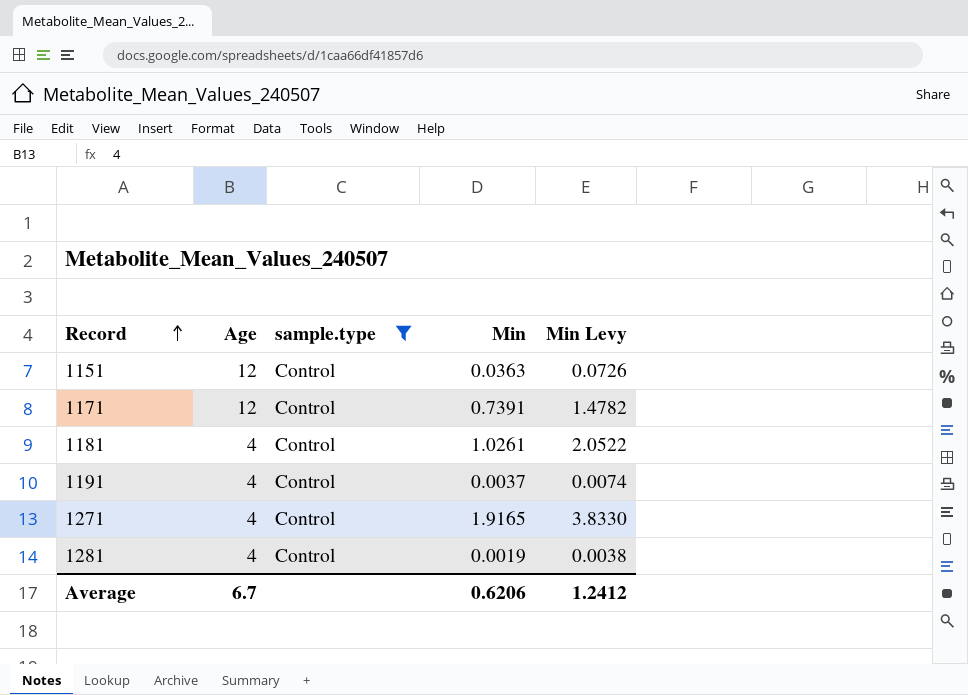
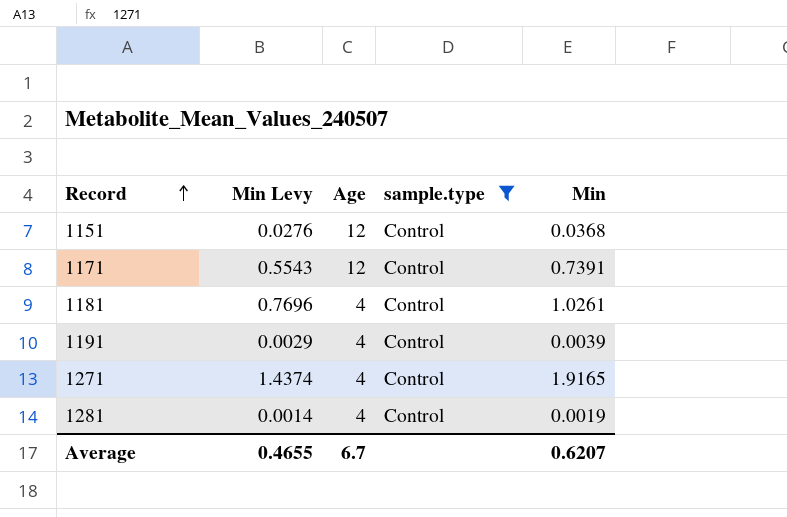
column Min Levy | formula: [Min] * 2 -> [Min] * 0.75
column Min Levy | position: 5 -> 2
1151 | Min: 0.0363 -> 0.0368
1191 | Min: 0.0037 -> 0.0039
Average | Min Levy: 1.2412 -> 0.4655
Average | Min: 0.6206 -> 0.6207

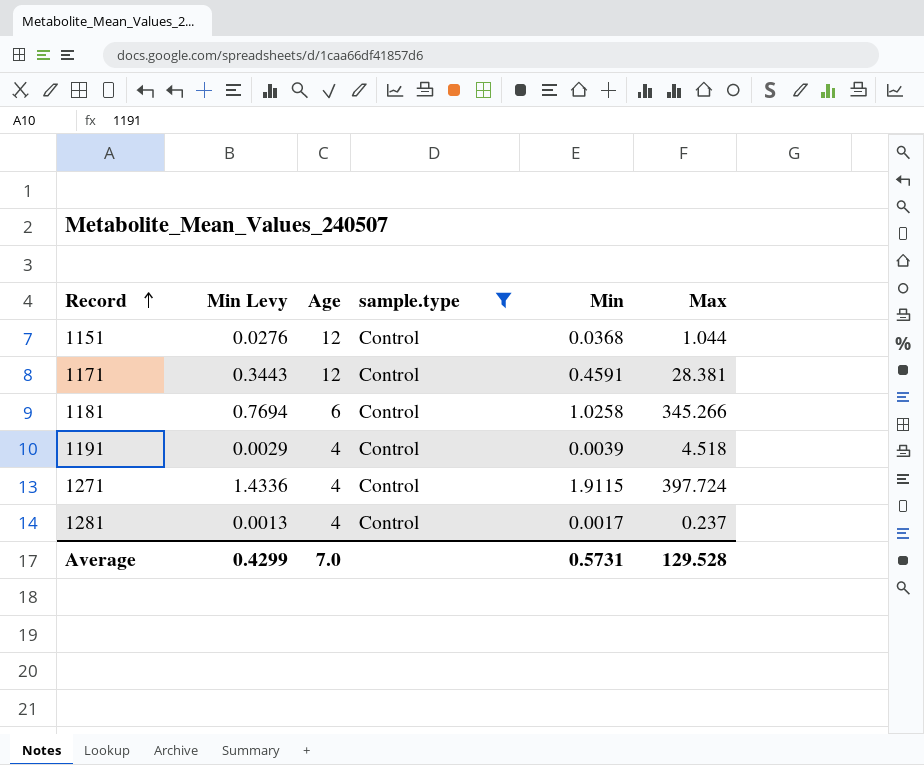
column Max | position: none -> 6
1171 | Min Levy: 0.5543 -> 0.3443
1171 | Min: 0.7391 -> 0.4591
1181 | Min Levy: 0.7696 -> 0.7694
1181 | Age: 4 -> 6
1181 | Min: 1.0261 -> 1.0258
1271 | Min Levy: 1.4374 -> 1.4336
1271 | Min: 1.9165 -> 1.9115
1281 | Min Levy: 0.0014 -> 0.0013
1281 | Min: 0.0019 -> 0.0017
Average | Min Levy: 0.4655 -> 0.4299
Average | Age: 6.7 -> 7.0
Average | Min: 0.6207 -> 0.5731

